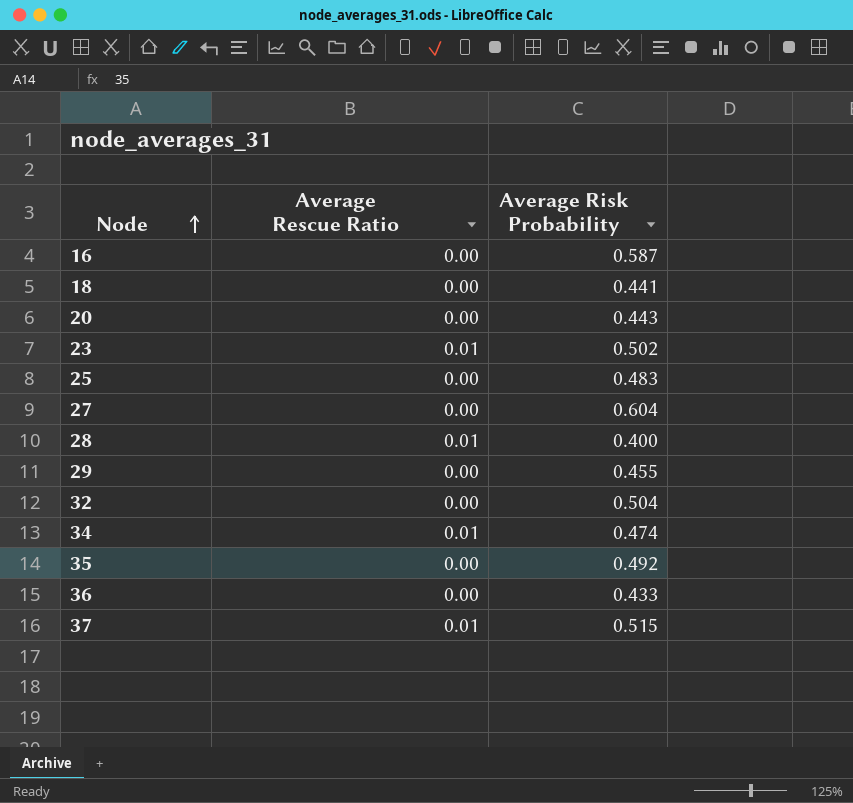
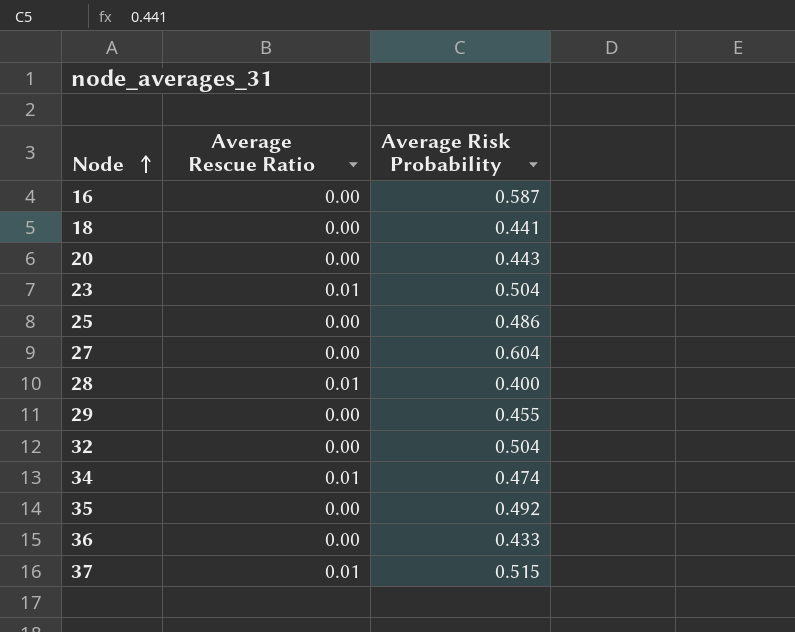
23 | Average Risk Probability: 0.502 -> 0.504
25 | Average Risk Probability: 0.483 -> 0.486

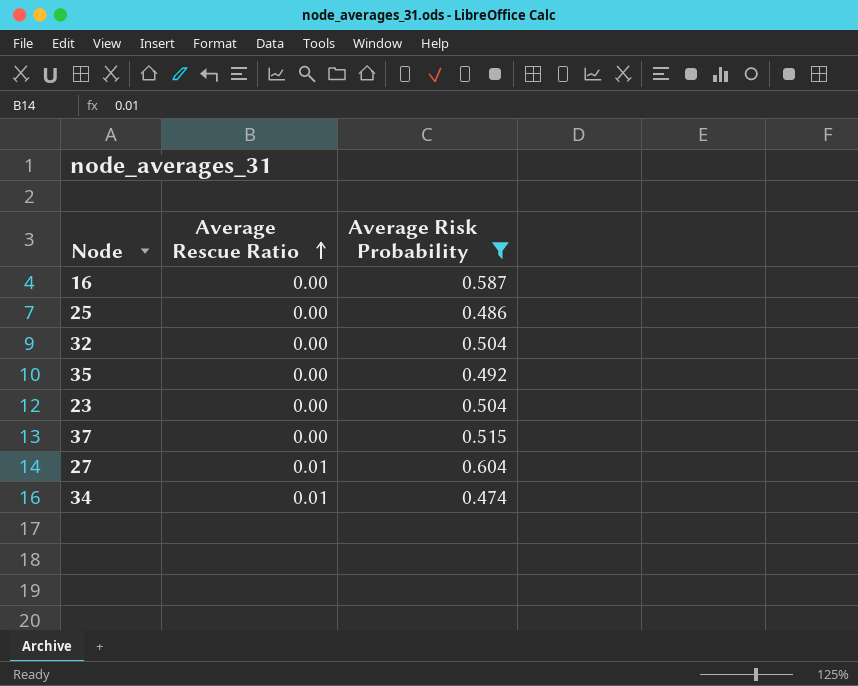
filter: none -> Average Risk Probability >= 0.474
row order: Node ascending -> Average Rescue Ratio ascending
23 | Average Rescue Ratio: 0.01 -> 0.00
37 | Average Rescue Ratio: 0.01 -> 0.00
27 | Average Rescue Ratio: 0.00 -> 0.01

